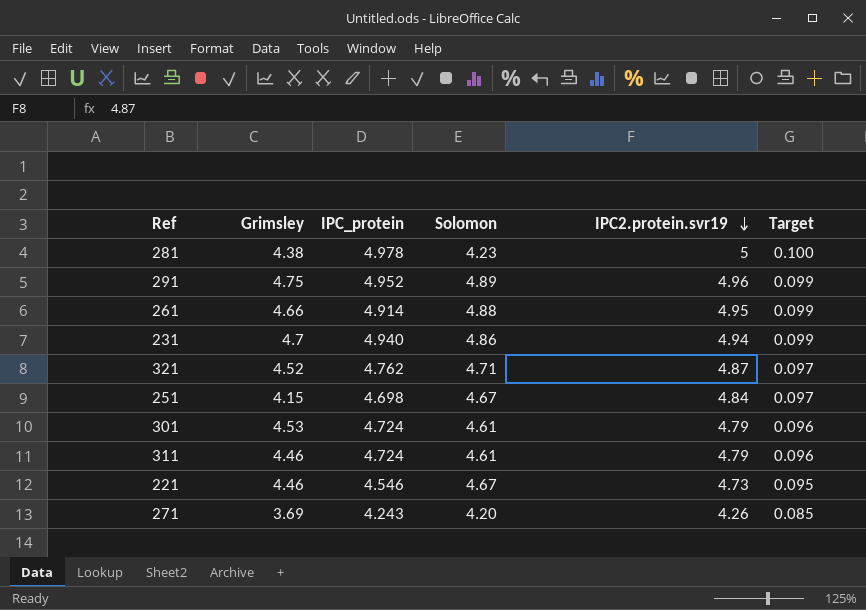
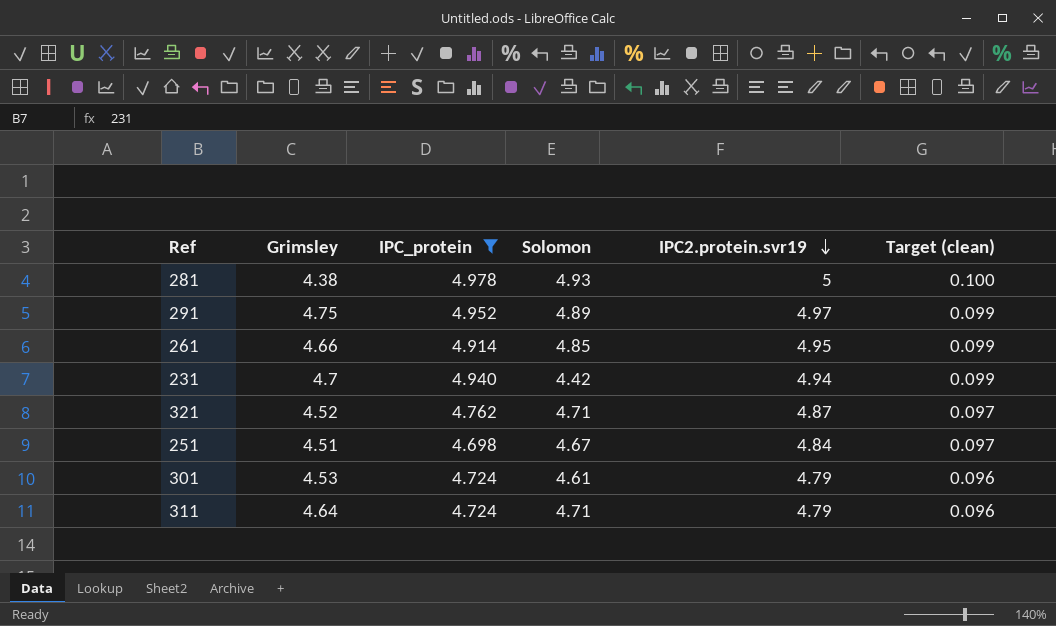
filter: none -> IPC_protein >= 4.698
column name: Target -> Target (clean)
281 | Solomon: 4.23 -> 4.93
291 | IPC2.protein.svr19: 4.96 -> 4.97
261 | Solomon: 4.88 -> 4.85
231 | Solomon: 4.86 -> 4.42
251 | Grimsley: 4.15 -> 4.51
311 | Grimsley: 4.46 -> 4.64
311 | Solomon: 4.61 -> 4.71

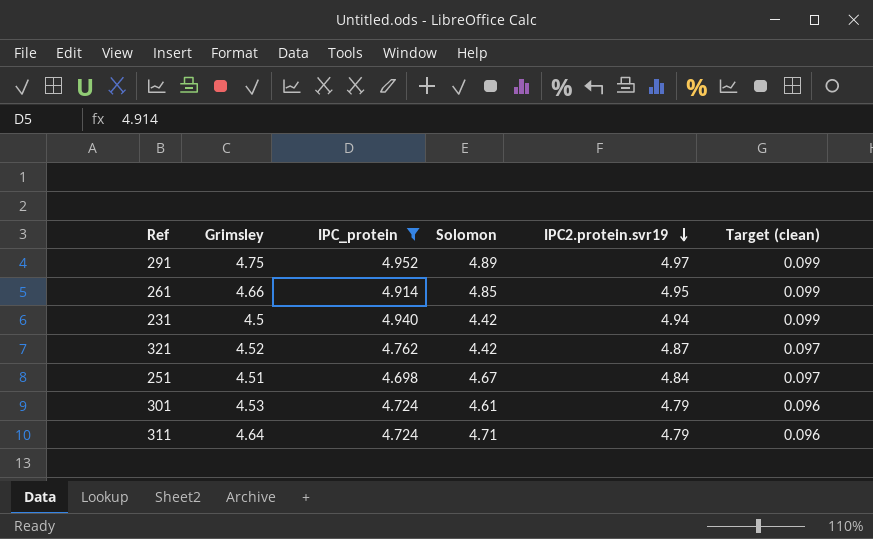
row 281: 4.38 | 4.978 | 4.93 | 5 | 0.100 -> none
231 | Grimsley: 4.7 -> 4.5
321 | Solomon: 4.71 -> 4.42

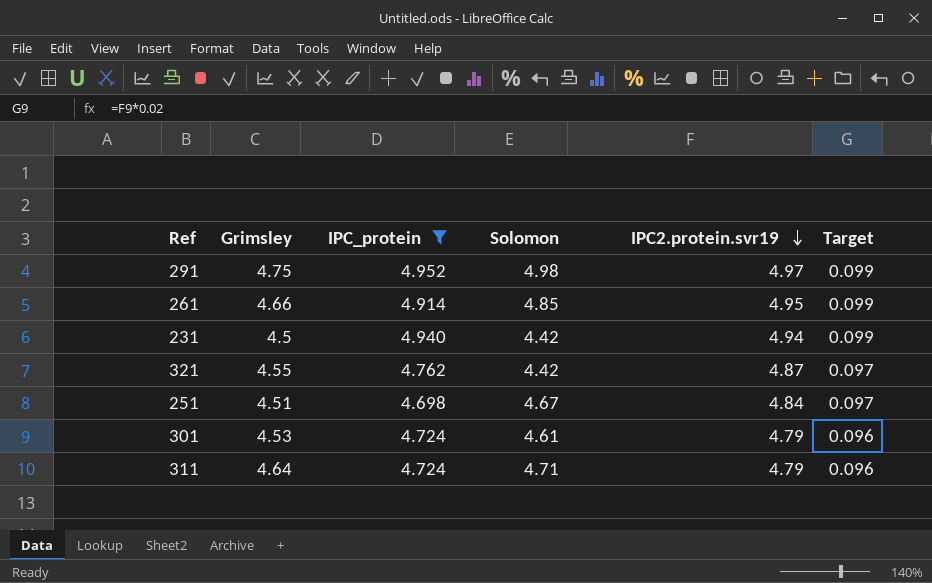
column name: Target (clean) -> Target
291 | Solomon: 4.89 -> 4.98
321 | Grimsley: 4.52 -> 4.55

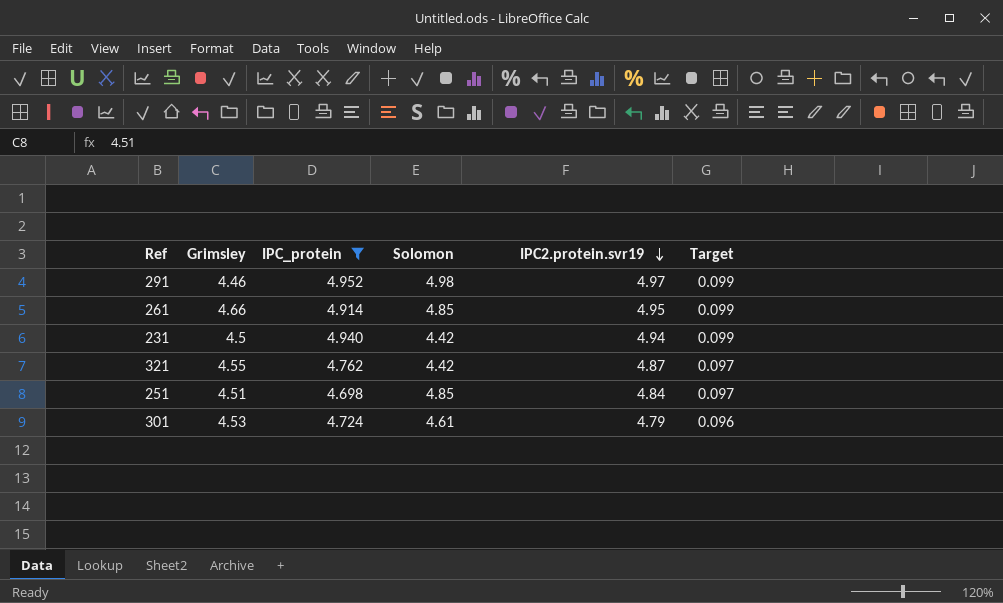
row 311: 4.64 | 4.724 | 4.71 | 4.79 | 0.096 -> none
291 | Grimsley: 4.75 -> 4.46
251 | Solomon: 4.67 -> 4.85

